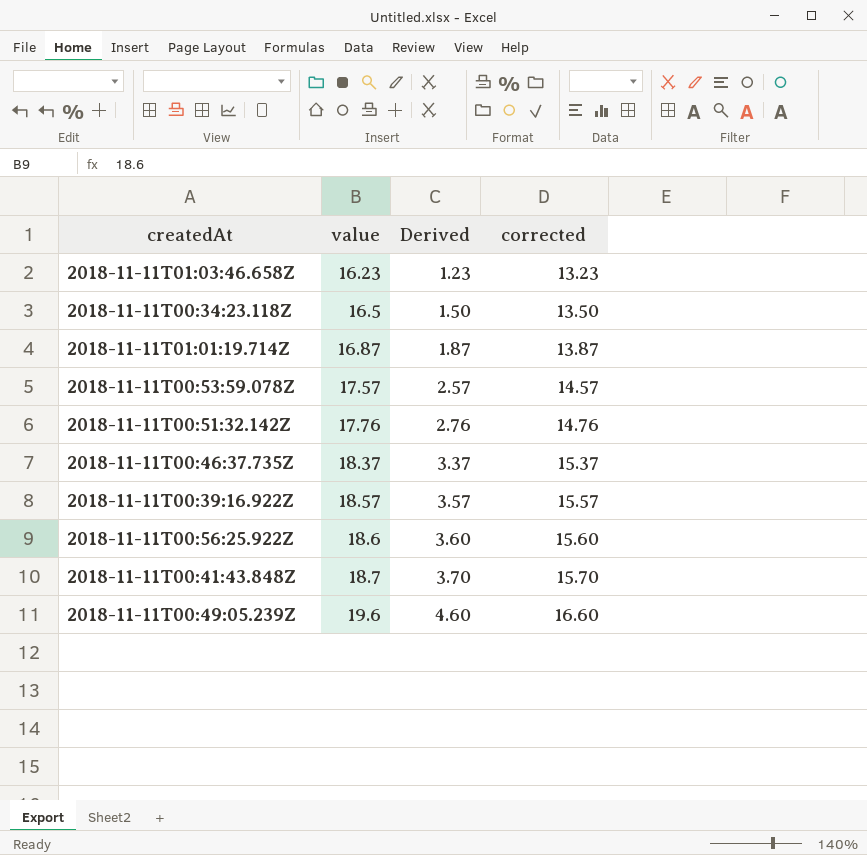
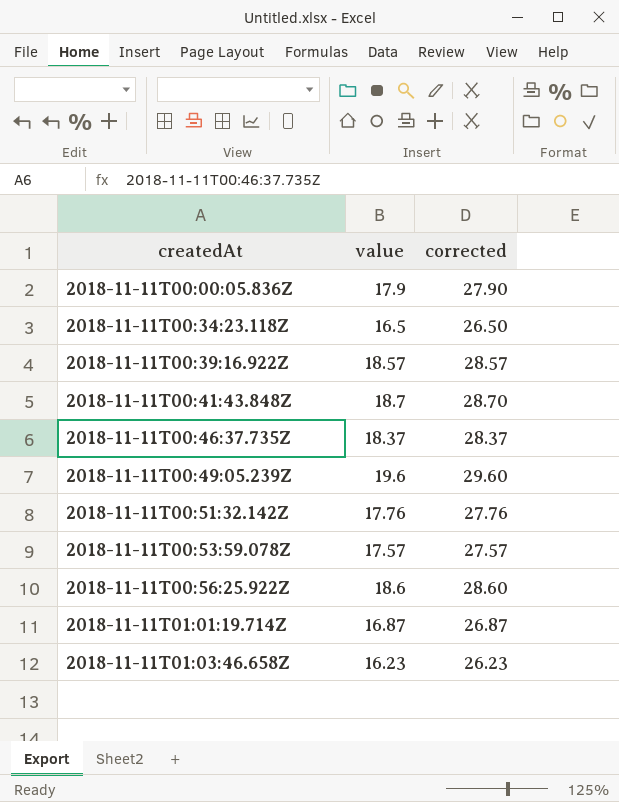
row order: value ascending -> createdAt ascending
column Derived | formula: [value] - 15 -> none
column corrected | formula: [value] - 3 -> [value] + 10
row 2018-11-11T00:00:05.836Z: none -> 17.9 | 27.90

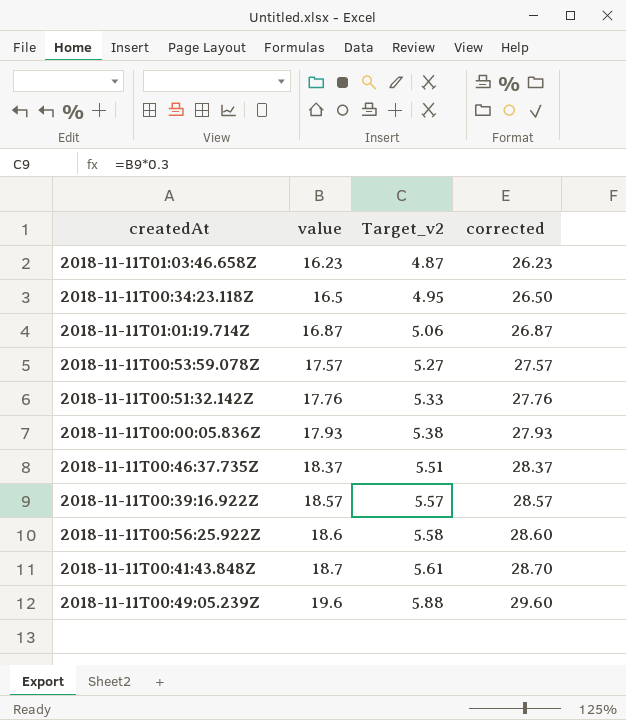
row order: createdAt ascending -> value ascending
column Target_v2 | formula: none -> [value] * 0.3
2018-11-11T00:00:05.836Z | value: 17.9 -> 17.93
2018-11-11T00:00:05.836Z | corrected: 27.90 -> 27.93

